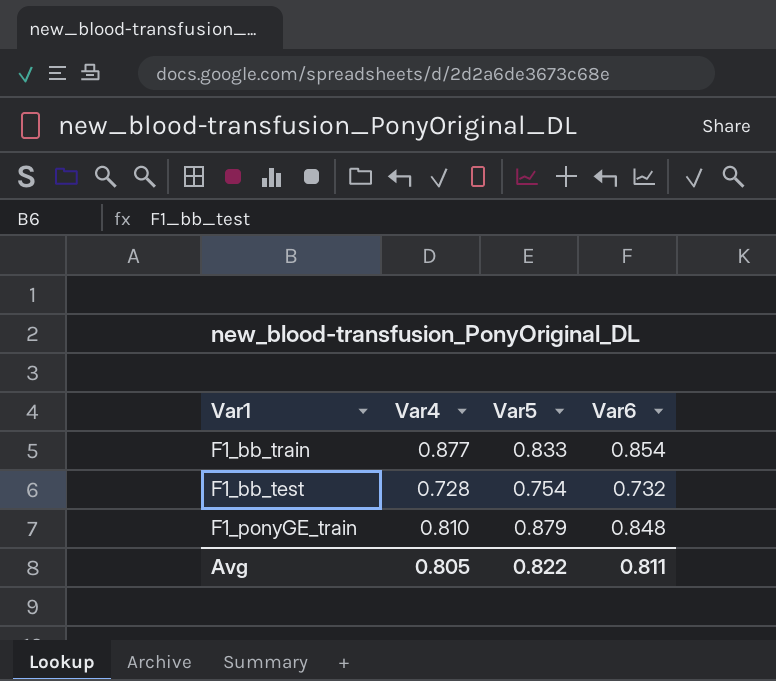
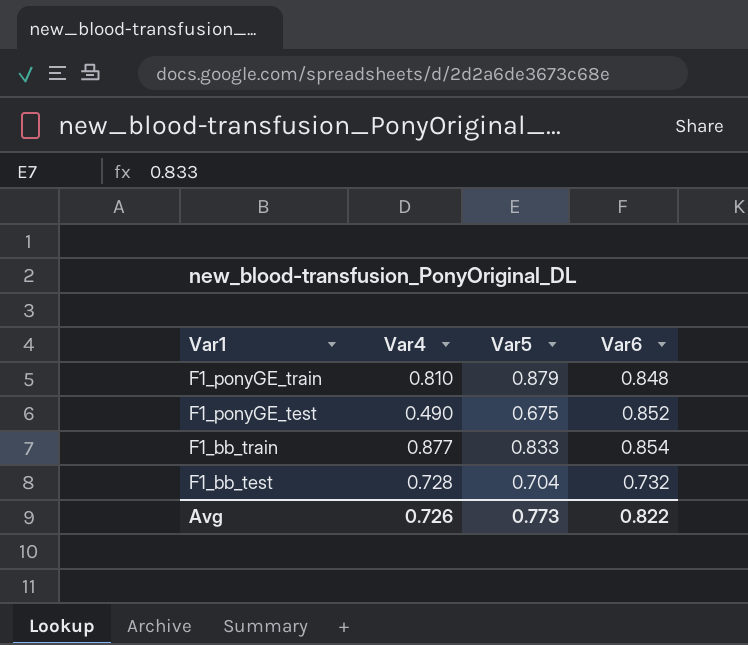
row order: none -> Var1 descending
row F1_ponyGE_test: none -> 0.490 | 0.675 | 0.852
F1_bb_test | Var5: 0.754 -> 0.704
Avg | Var4: 0.805 -> 0.726
Avg | Var5: 0.822 -> 0.773
Avg | Var6: 0.811 -> 0.822

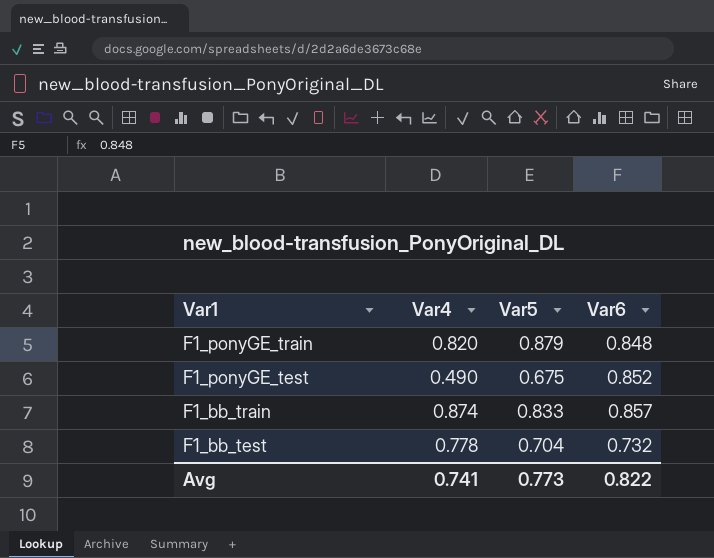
F1_ponyGE_train | Var4: 0.810 -> 0.820
F1_bb_train | Var4: 0.877 -> 0.874
F1_bb_train | Var6: 0.854 -> 0.857
F1_bb_test | Var4: 0.728 -> 0.778
Avg | Var4: 0.726 -> 0.741

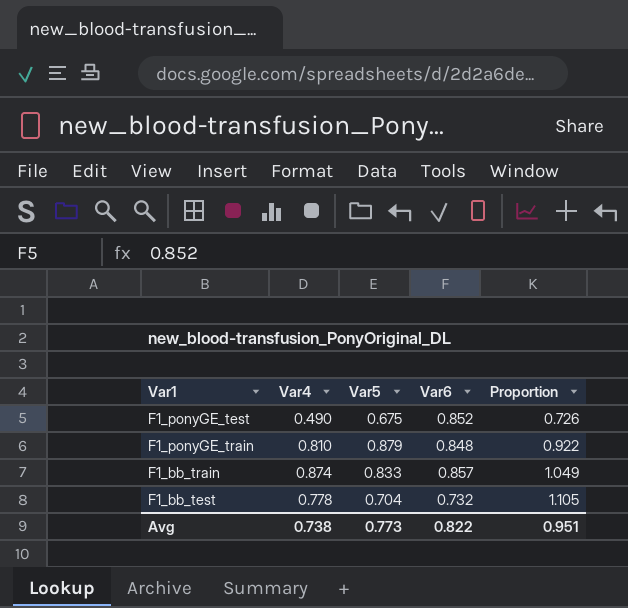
row order: Var1 descending -> Proportion ascending
column Proportion | formula: none -> [Var4] / [Var5]
F1_ponyGE_train | Var4: 0.820 -> 0.810
Avg | Var4: 0.741 -> 0.738

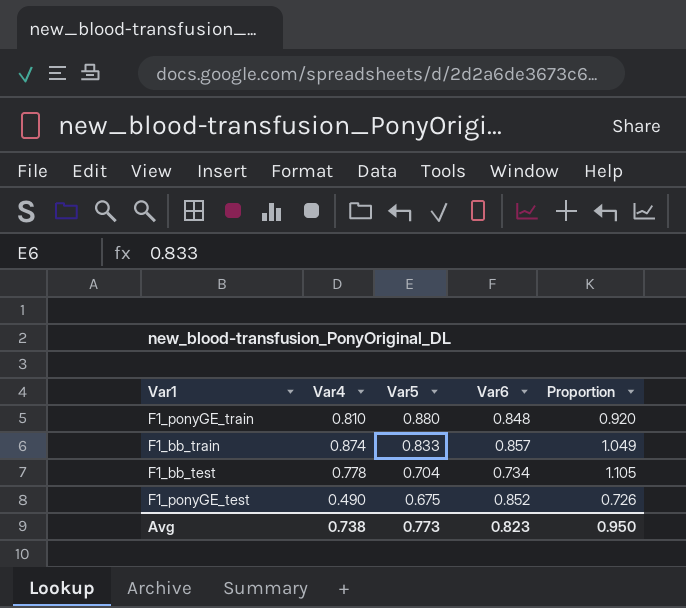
row order: Proportion ascending -> Var5 descending
F1_ponyGE_train | Var5: 0.879 -> 0.880
F1_ponyGE_train | Proportion: 0.922 -> 0.920
F1_bb_test | Var6: 0.732 -> 0.734
Avg | Var6: 0.822 -> 0.823
Avg | Proportion: 0.951 -> 0.950

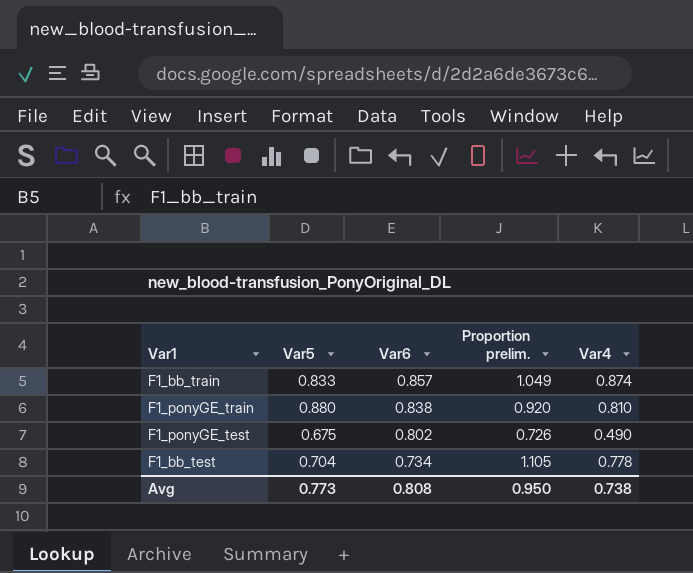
row order: Var5 descending -> Var6 descending
column name: Proportion -> Proportion prelim.
column Var4 | position: 2 -> 5
F1_ponyGE_train | Var6: 0.848 -> 0.838
F1_ponyGE_test | Var6: 0.852 -> 0.802
Avg | Var6: 0.823 -> 0.808

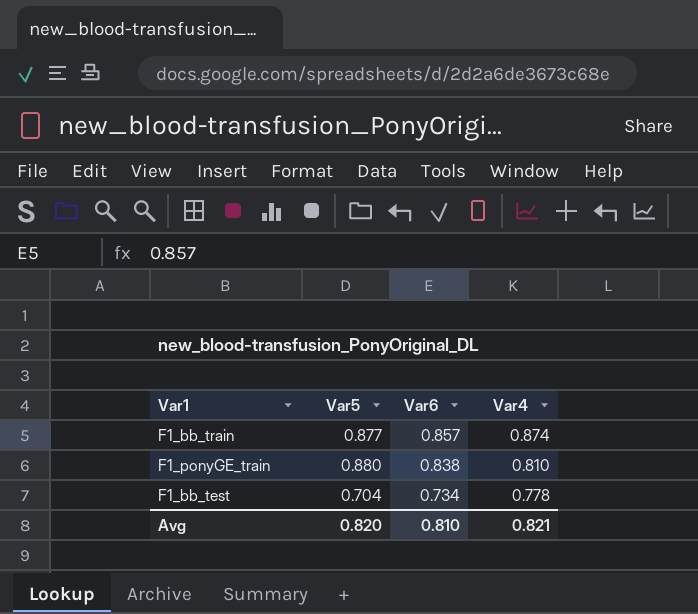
column Proportion prelim. | formula: [Var4] / [Var5] -> none
row F1_ponyGE_test: 0.675 | 0.802 | 0.726 | 0.490 -> none
F1_bb_train | Var5: 0.833 -> 0.877
Avg | Var5: 0.773 -> 0.820
Avg | Var6: 0.808 -> 0.810
Avg | Var4: 0.738 -> 0.821

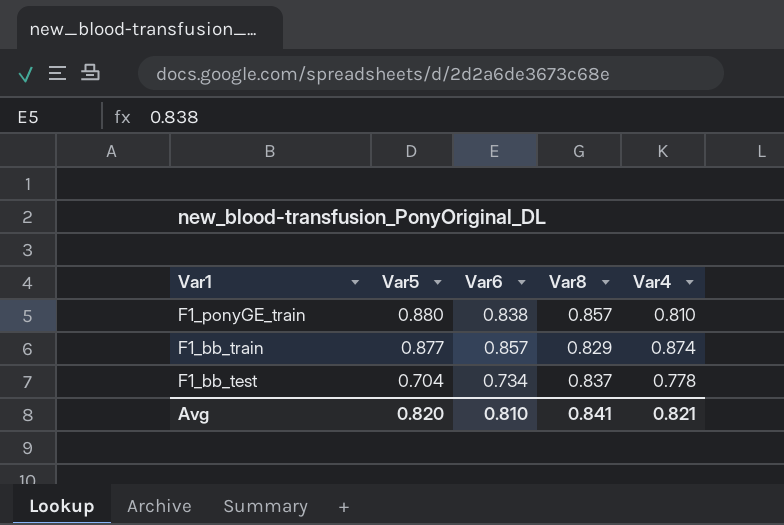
row order: Var6 descending -> Var1 descending
column Var8 | position: none -> 4

